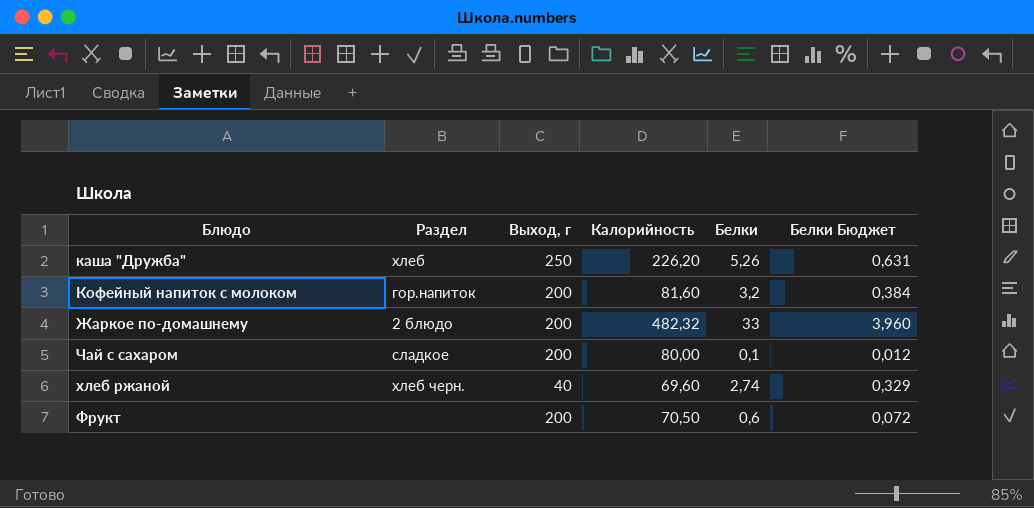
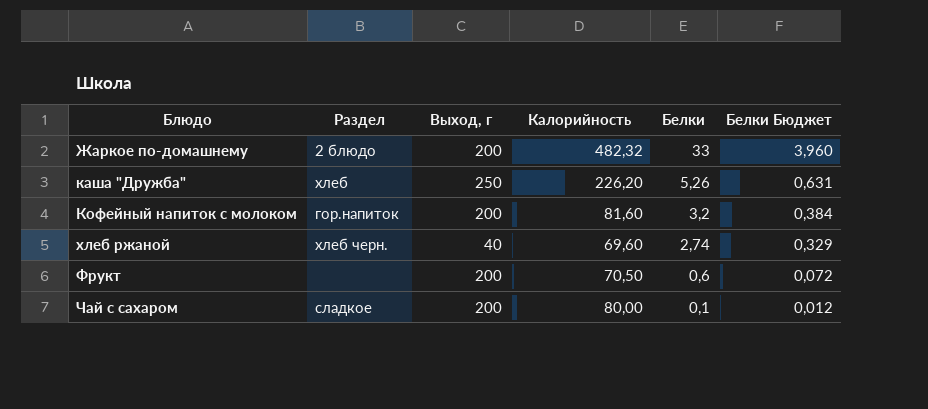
row order: none -> Белки descending

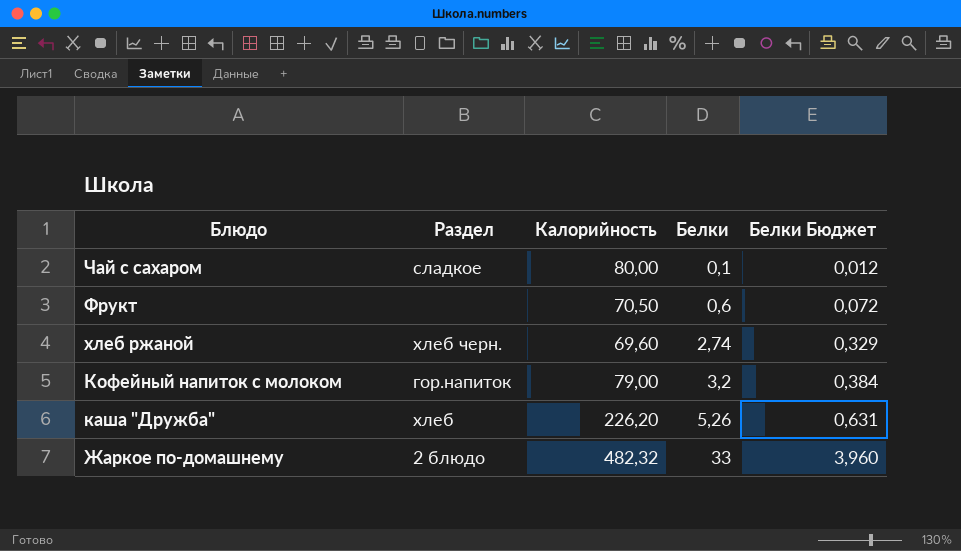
row order: Белки descending -> Белки ascending
column Выход, г | position: 3 -> none
Кофейный напиток с молоком | Калорийность: 81,60 -> 79,00

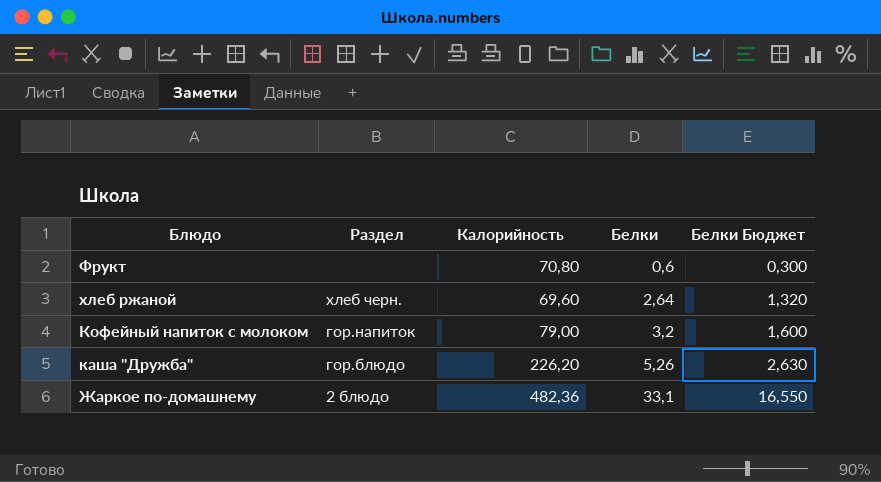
column Белки Бюджет | formula: [Белки] * 0,12 -> [Белки] * 0,5
row Чай с сахаром: сладкое | 80,00 | 0,1 | 0,012 -> none
Фрукт | Калорийность: 70,50 -> 70,80
хлеб ржаной | Белки: 2,74 -> 2,64
каша "Дружба" | Раздел: хлеб -> гор.блюдо
Жаркое по-домашнему | Калорийность: 482,32 -> 482,36
Жаркое по-домашнему | Белки: 33 -> 33,1

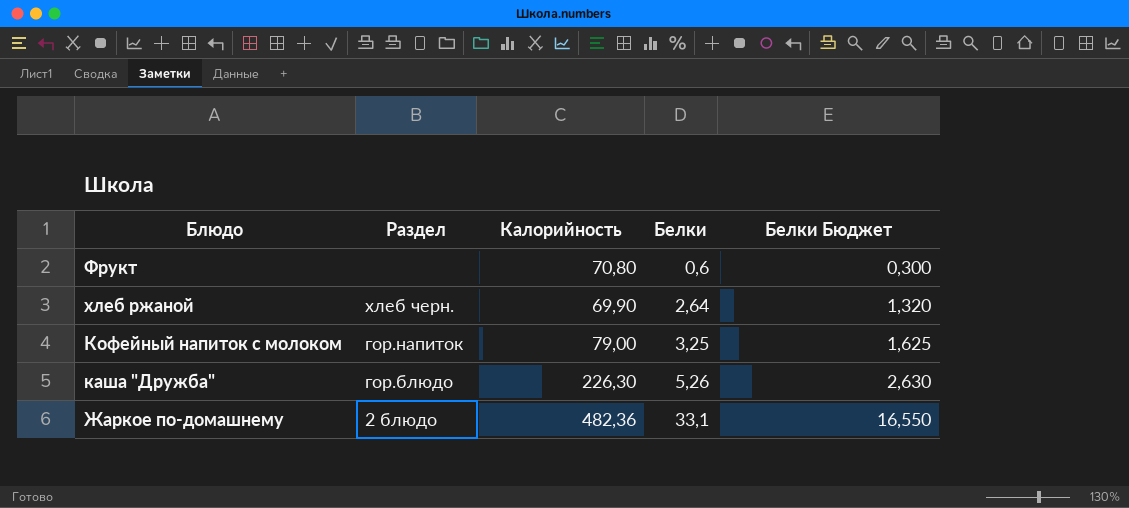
хлеб ржаной | Калорийность: 69,60 -> 69,90
Кофейный напиток с молоком | Белки: 3,2 -> 3,25
Кофейный напиток с молоком | Белки Бюджет: 1,600 -> 1,625
каша "Дружба" | Калорийность: 226,20 -> 226,30

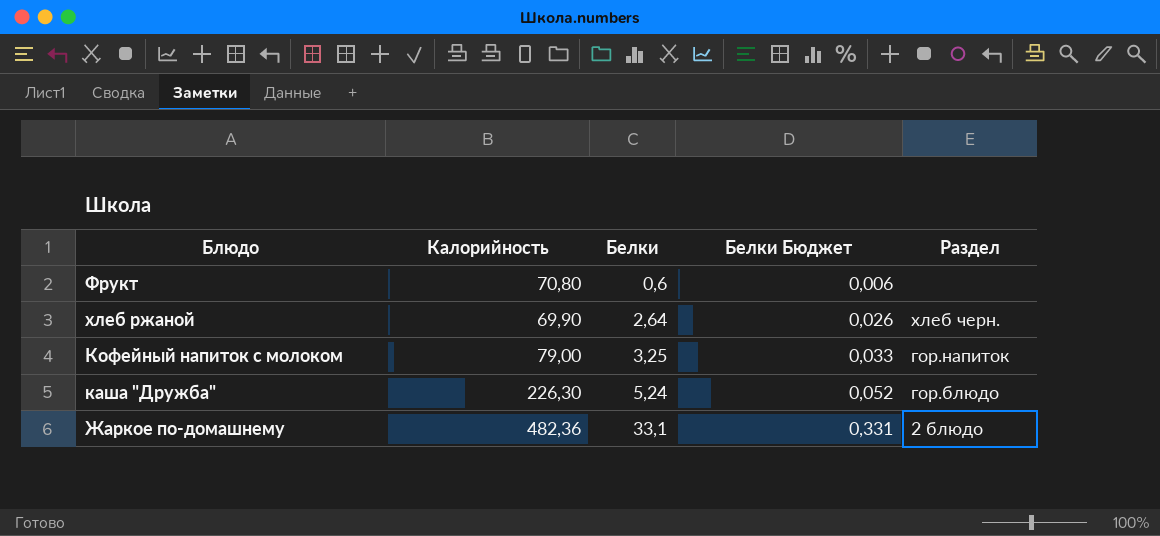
column Белки Бюджет | formula: [Белки] * 0,5 -> [Белки] * 0,01
column Раздел | position: 2 -> 5
каша "Дружба" | Белки: 5,26 -> 5,24

